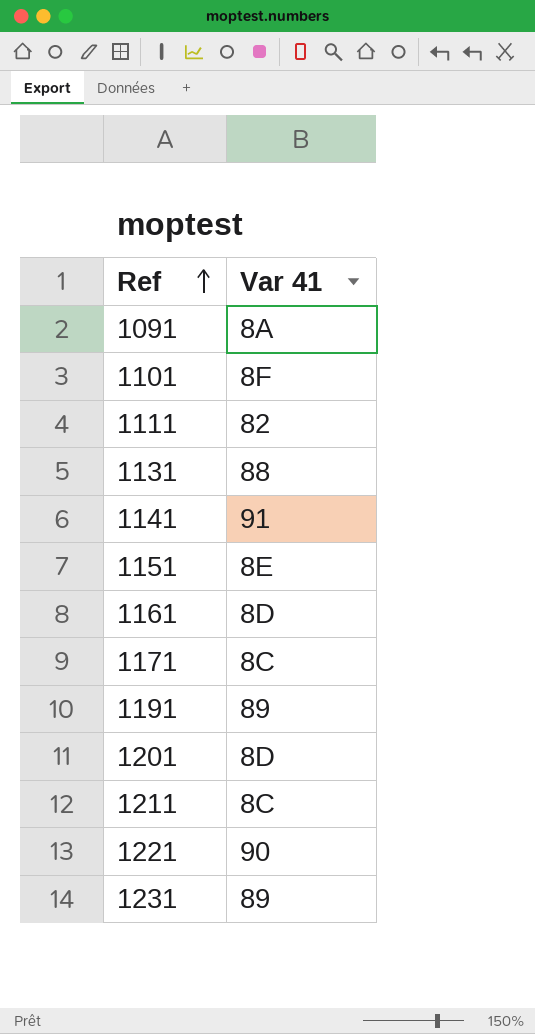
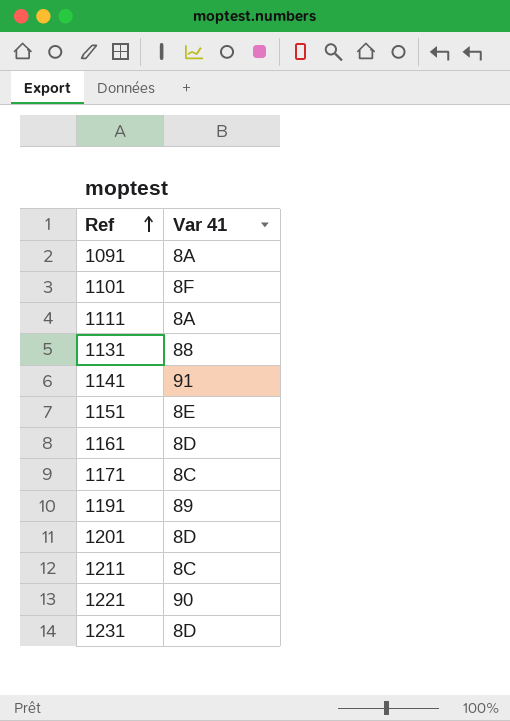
1111 | Var 41: 82 -> 8A
1231 | Var 41: 89 -> 8D

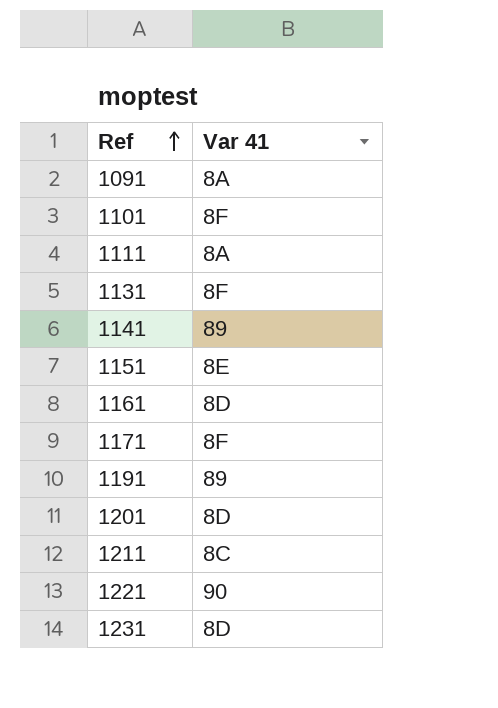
1131 | Var 41: 88 -> 8F
1141 | Var 41: 91 -> 89
1171 | Var 41: 8C -> 8F

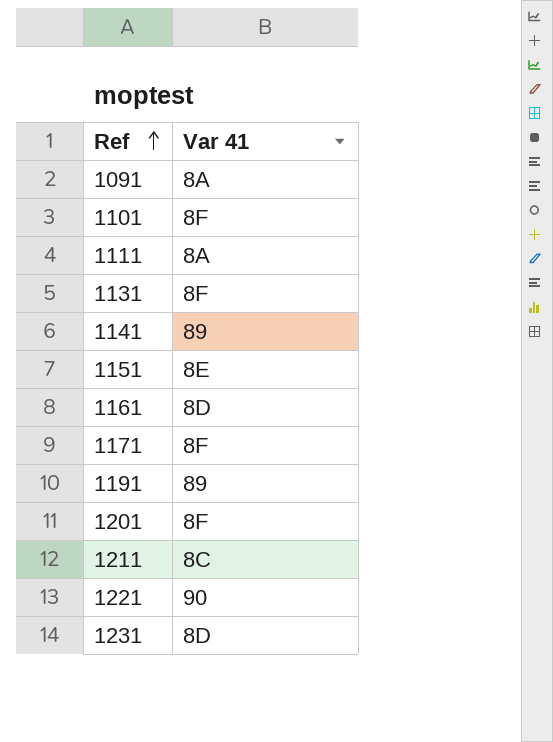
1201 | Var 41: 8D -> 8F

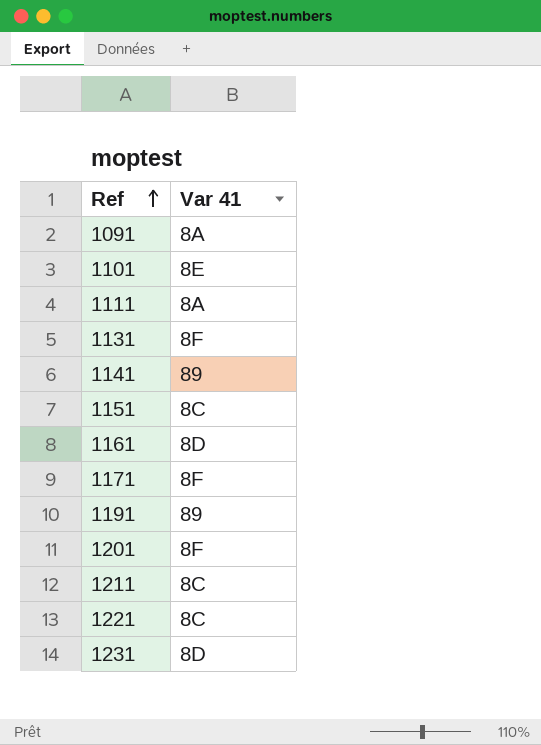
1101 | Var 41: 8F -> 8E
1151 | Var 41: 8E -> 8C
1221 | Var 41: 90 -> 8C

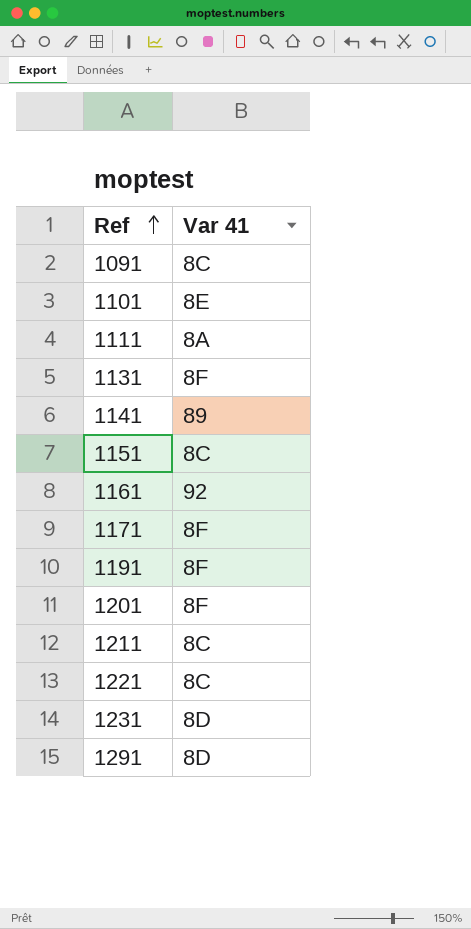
1091 | Var 41: 8A -> 8C
1161 | Var 41: 8D -> 92
1191 | Var 41: 89 -> 8F
row 1291: none -> 8D

